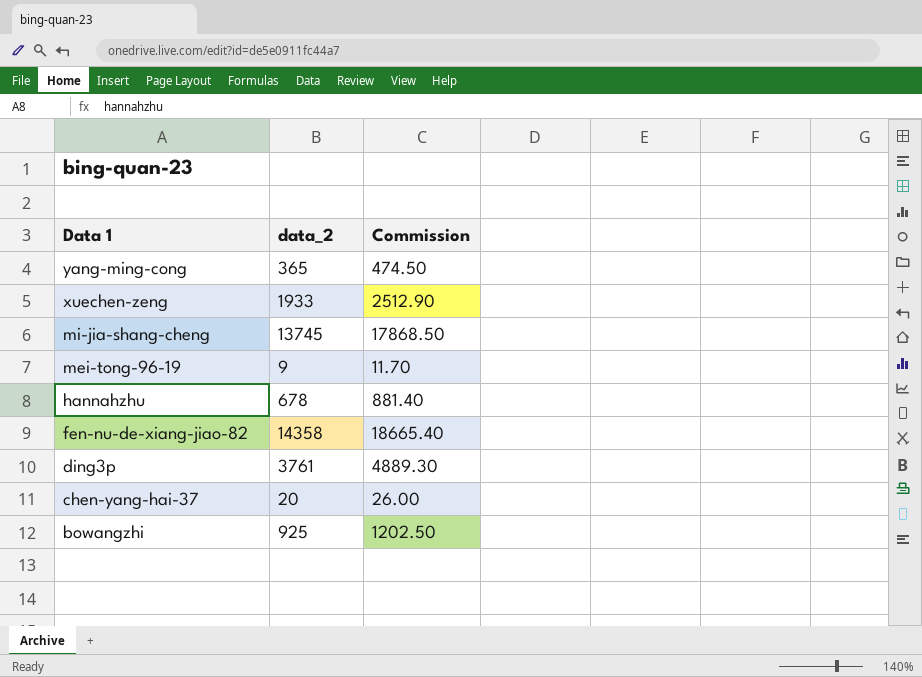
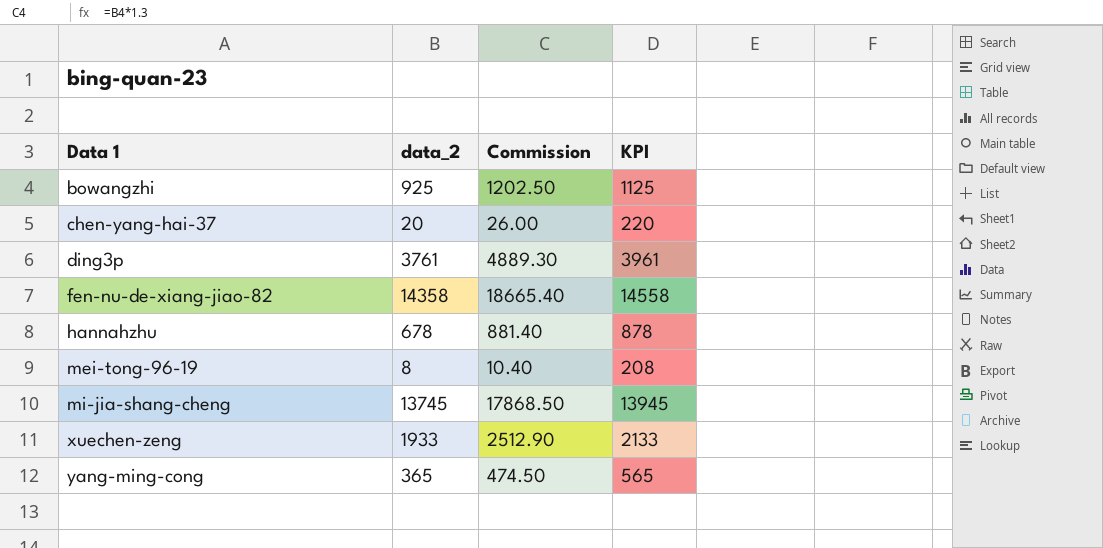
row order: Data 1 descending -> Data 1 ascending
column KPI | formula: none -> [data_2] + 200
mei-tong-96-19 | data_2: 9 -> 8
mei-tong-96-19 | Commission: 11.70 -> 10.40

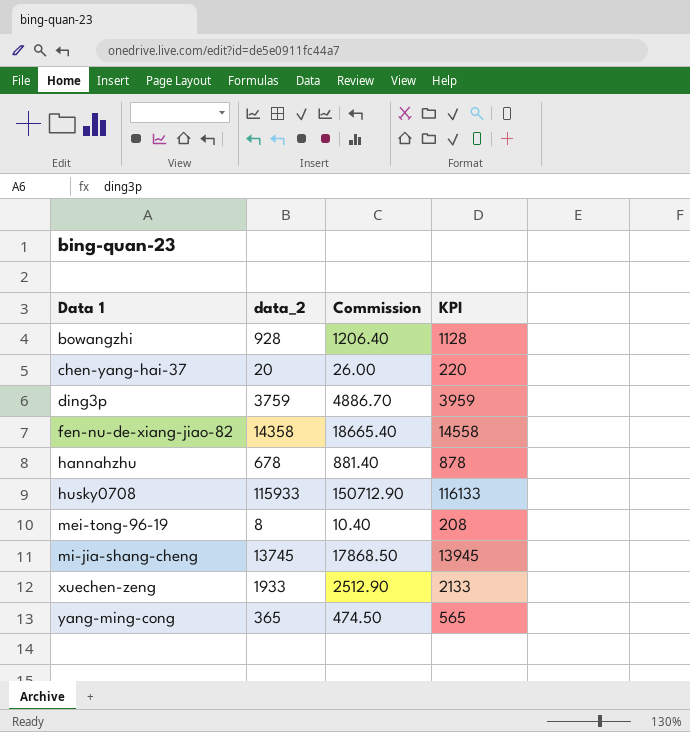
bowangzhi | data_2: 925 -> 928
bowangzhi | Commission: 1202.50 -> 1206.40
bowangzhi | KPI: 1125 -> 1128
ding3p | data_2: 3761 -> 3759
ding3p | Commission: 4889.30 -> 4886.70
ding3p | KPI: 3961 -> 3959
row husky0708: none -> 115933 | 150712.90 | 116133

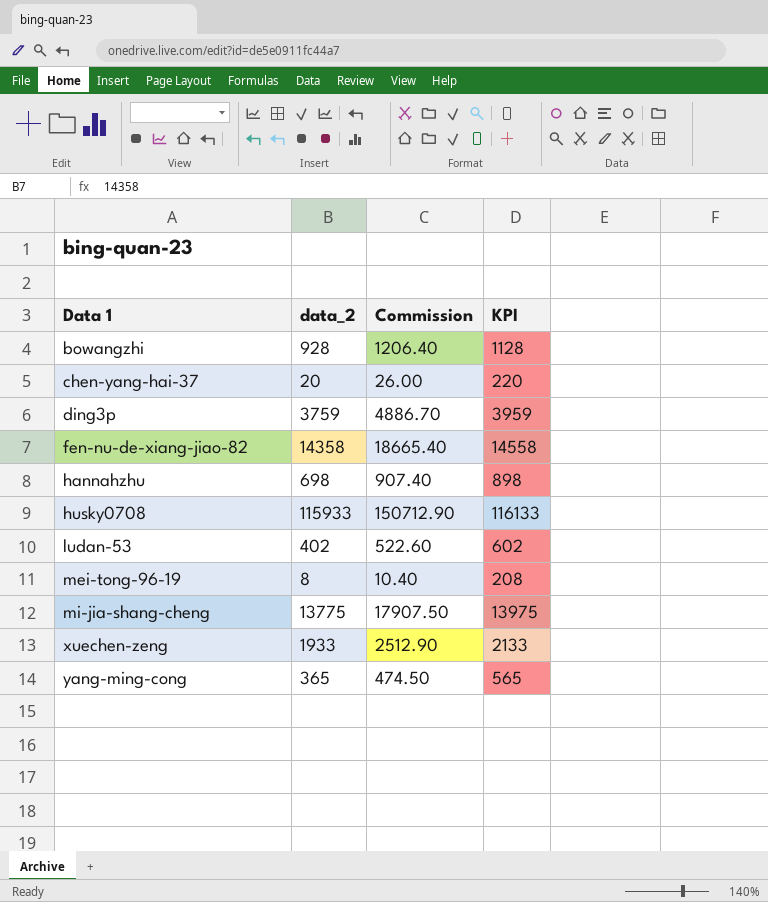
hannahzhu | data_2: 678 -> 698
hannahzhu | Commission: 881.40 -> 907.40
hannahzhu | KPI: 878 -> 898
row ludan-53: none -> 402 | 522.60 | 602
mi-jia-shang-cheng | data_2: 13745 -> 13775
mi-jia-shang-cheng | Commission: 17868.50 -> 17907.50
mi-jia-shang-cheng | KPI: 13945 -> 13975

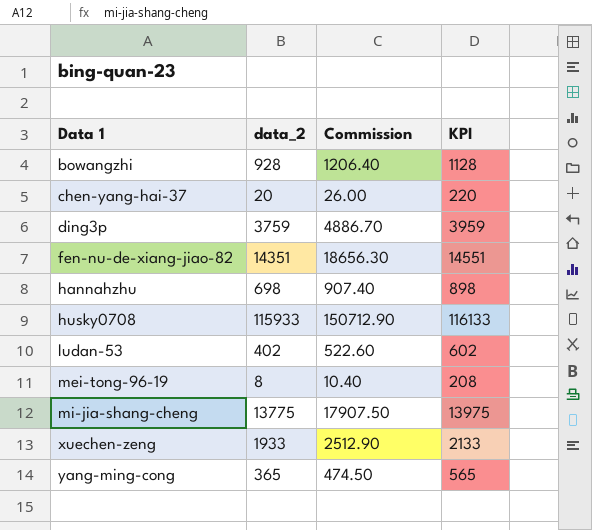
fen-nu-de-xiang-jiao-82 | data_2: 14358 -> 14351
fen-nu-de-xiang-jiao-82 | Commission: 18665.40 -> 18656.30
fen-nu-de-xiang-jiao-82 | KPI: 14558 -> 14551

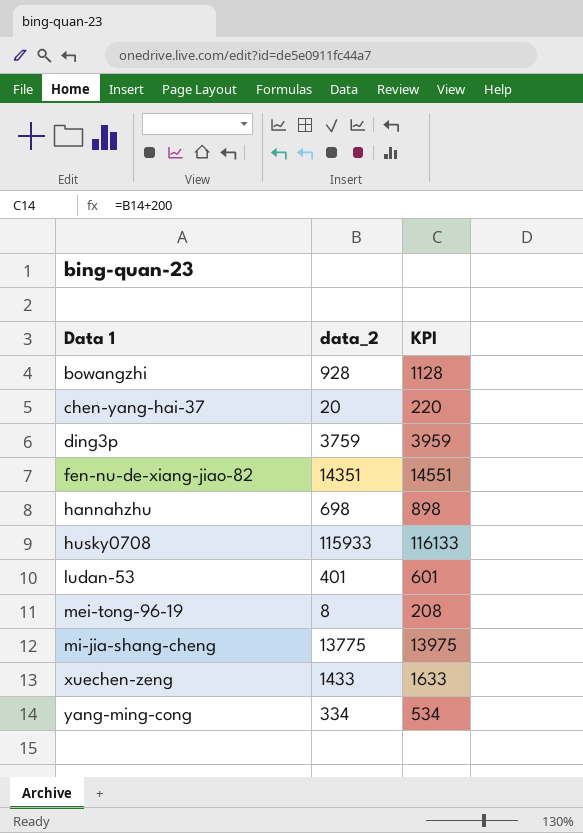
column Commission | formula: [data_2] * 1.3 -> none
ludan-53 | data_2: 402 -> 401
ludan-53 | KPI: 602 -> 601
xuechen-zeng | data_2: 1933 -> 1433
xuechen-zeng | KPI: 2133 -> 1633
yang-ming-cong | data_2: 365 -> 334
yang-ming-cong | KPI: 565 -> 534

